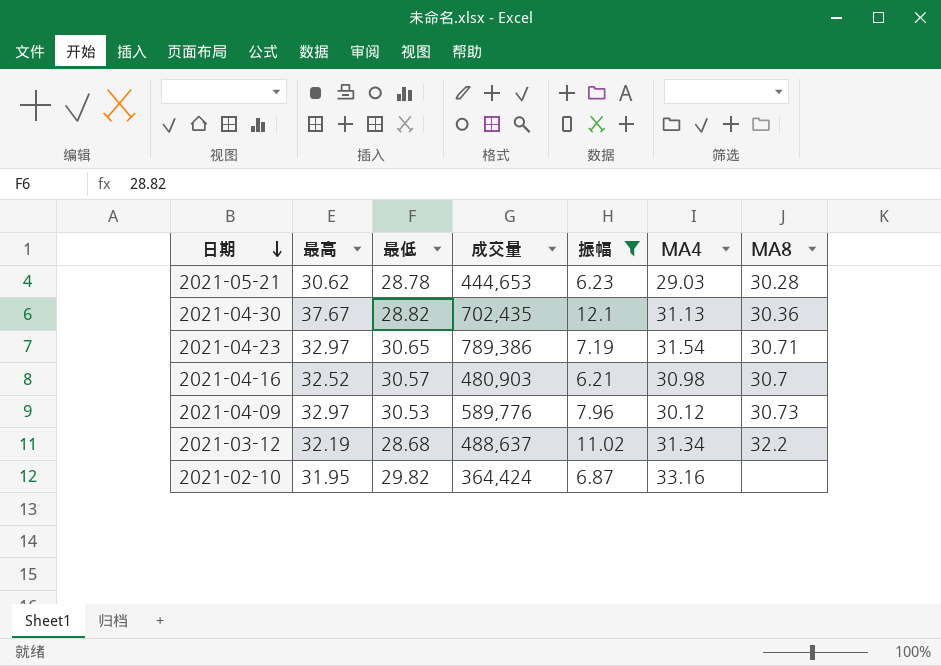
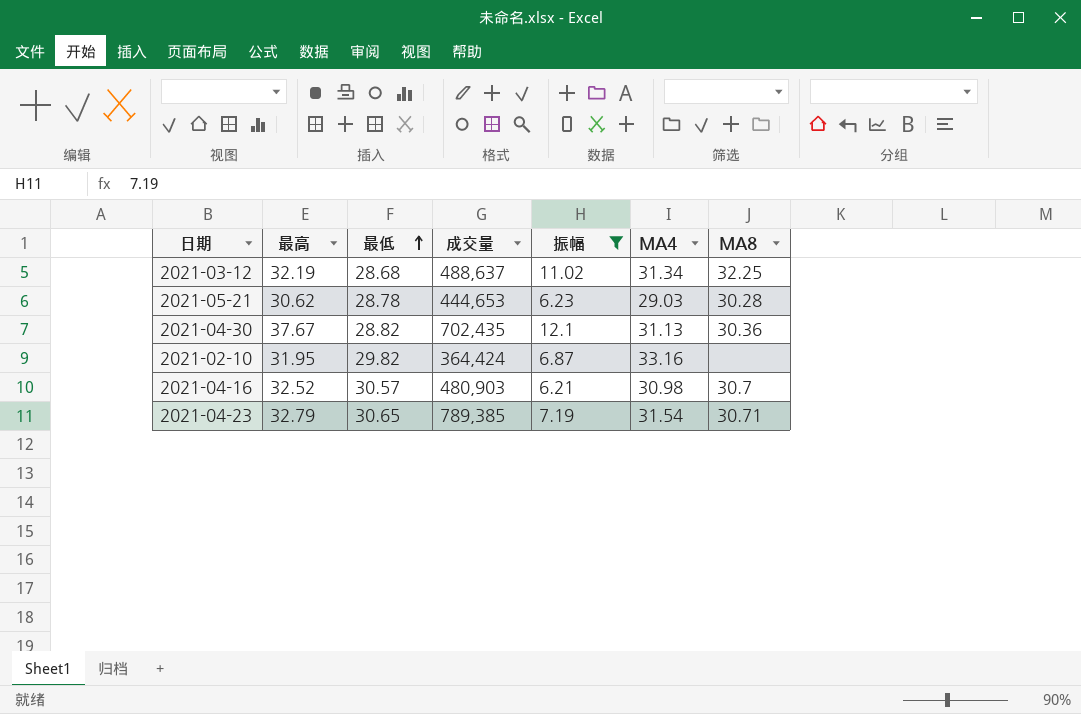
row order: 日期 descending -> 最低 ascending
row 2021-04-09: 32.97 | 30.53 | 589,776 | 7.96 | 30.12 | 30.73 -> none
2021-03-12 | MA8: 32.2 -> 32.25
2021-04-23 | 最高: 32.97 -> 32.79
2021-04-23 | 成交量: 789,386 -> 789,385

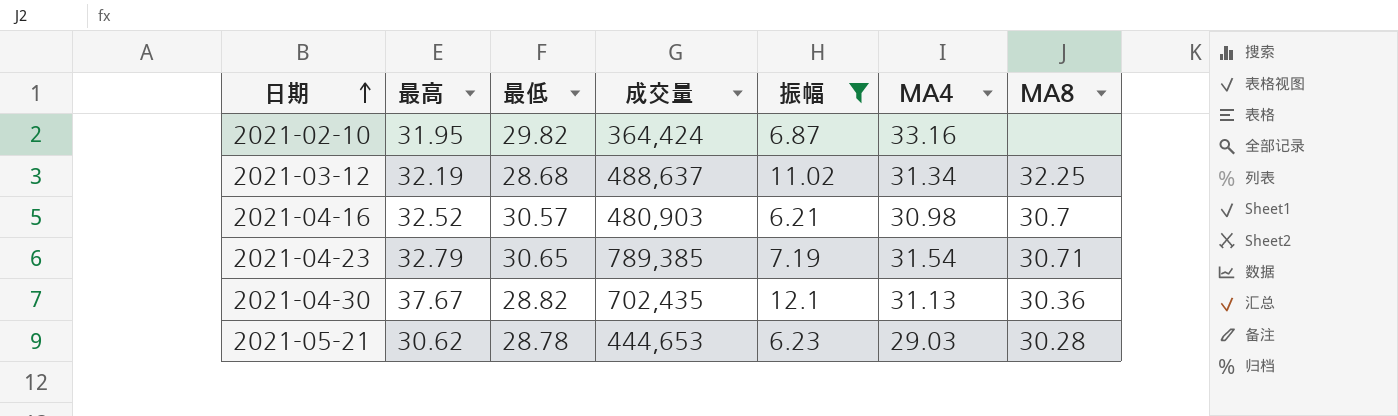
row order: 最低 ascending -> 日期 ascending

